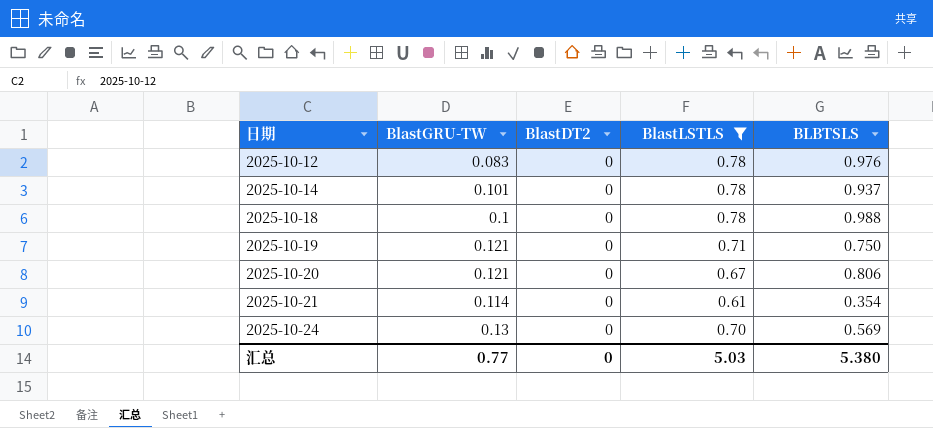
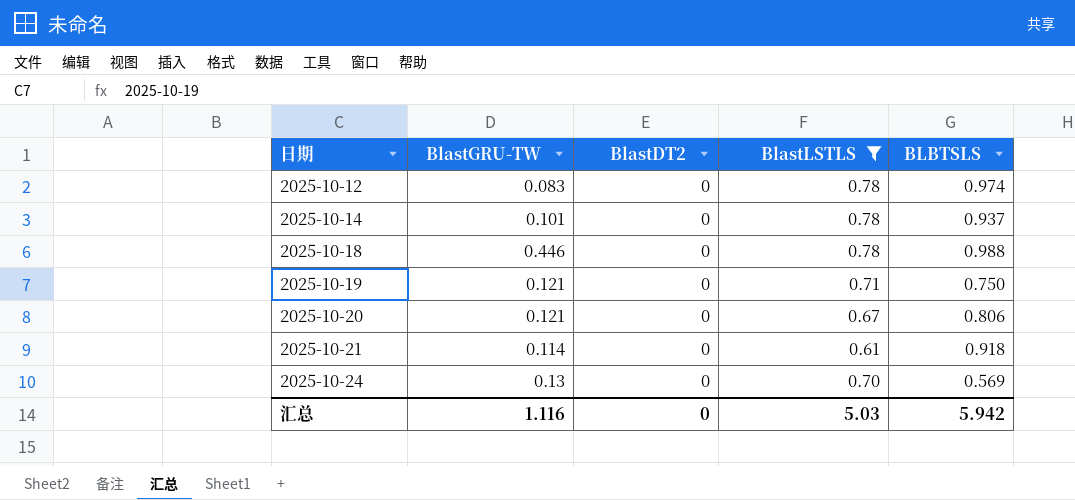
2025-10-12 | BLBTSLS: 0.976 -> 0.974
2025-10-18 | BlastGRU-TW: 0.1 -> 0.446
2025-10-21 | BLBTSLS: 0.354 -> 0.918
汇总 | BlastGRU-TW: 0.77 -> 1.116
汇总 | BLBTSLS: 5.380 -> 5.942

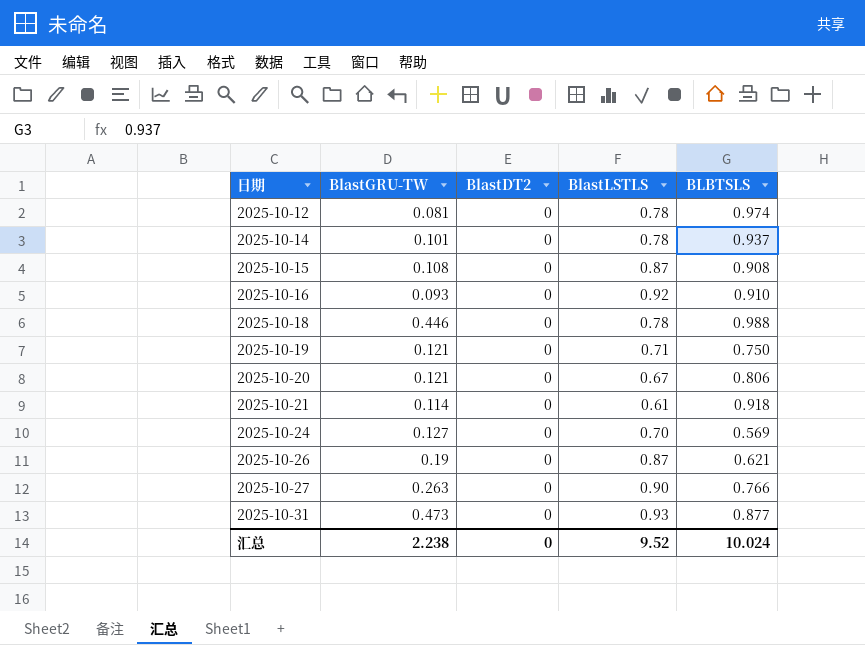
filter: BlastLSTLS <= 0.78 -> none
2025-10-12 | BlastGRU-TW: 0.083 -> 0.081
2025-10-24 | BlastGRU-TW: 0.13 -> 0.127
汇总 | BlastGRU-TW: 1.116 -> 2.238
汇总 | BlastLSTLS: 5.03 -> 9.52
汇总 | BLBTSLS: 5.942 -> 10.024

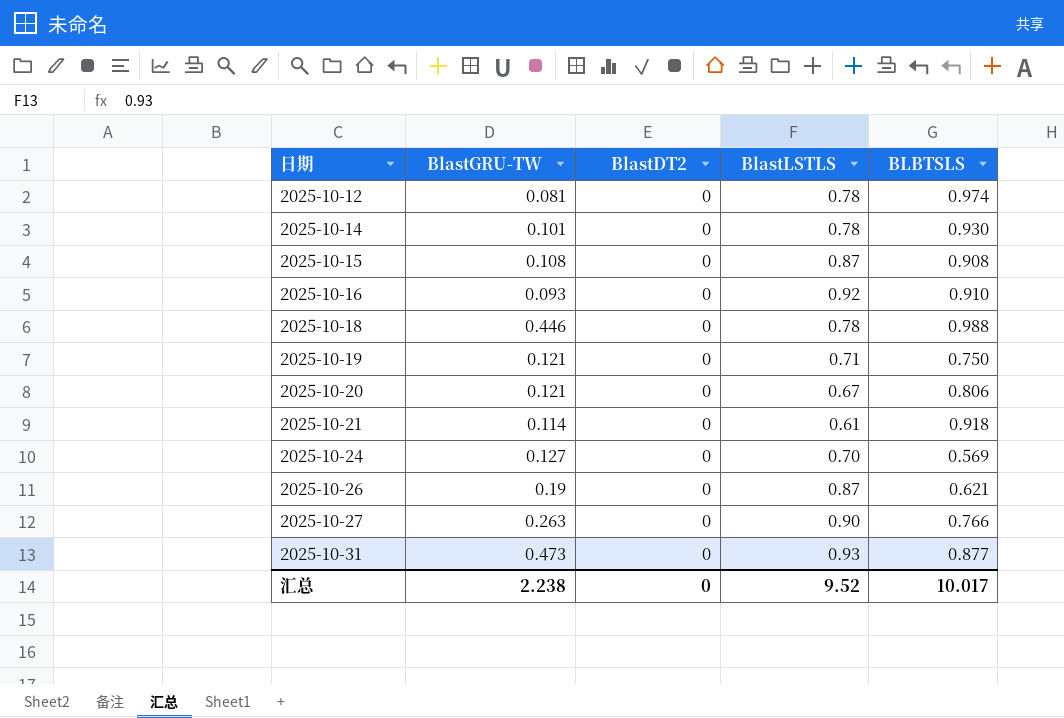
2025-10-14 | BLBTSLS: 0.937 -> 0.930
汇总 | BLBTSLS: 10.024 -> 10.017

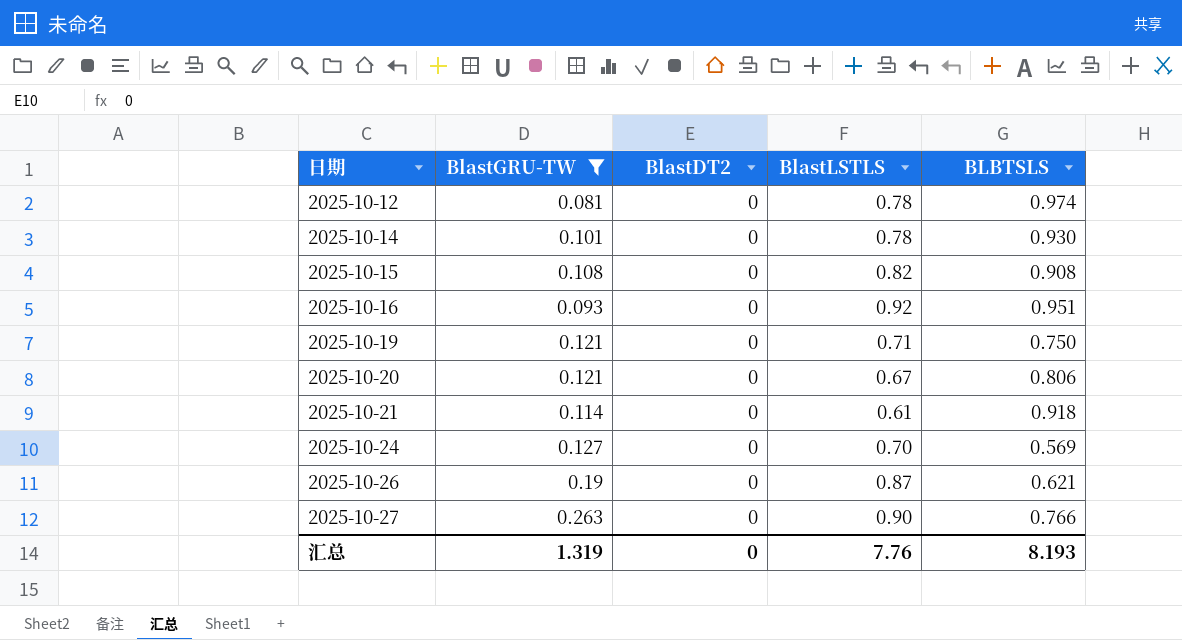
filter: none -> BlastGRU-TW <= 0.263
2025-10-15 | BlastLSTLS: 0.87 -> 0.82
2025-10-16 | BLBTSLS: 0.910 -> 0.951
汇总 | BlastGRU-TW: 2.238 -> 1.319
汇总 | BlastLSTLS: 9.52 -> 7.76
汇总 | BLBTSLS: 10.017 -> 8.193

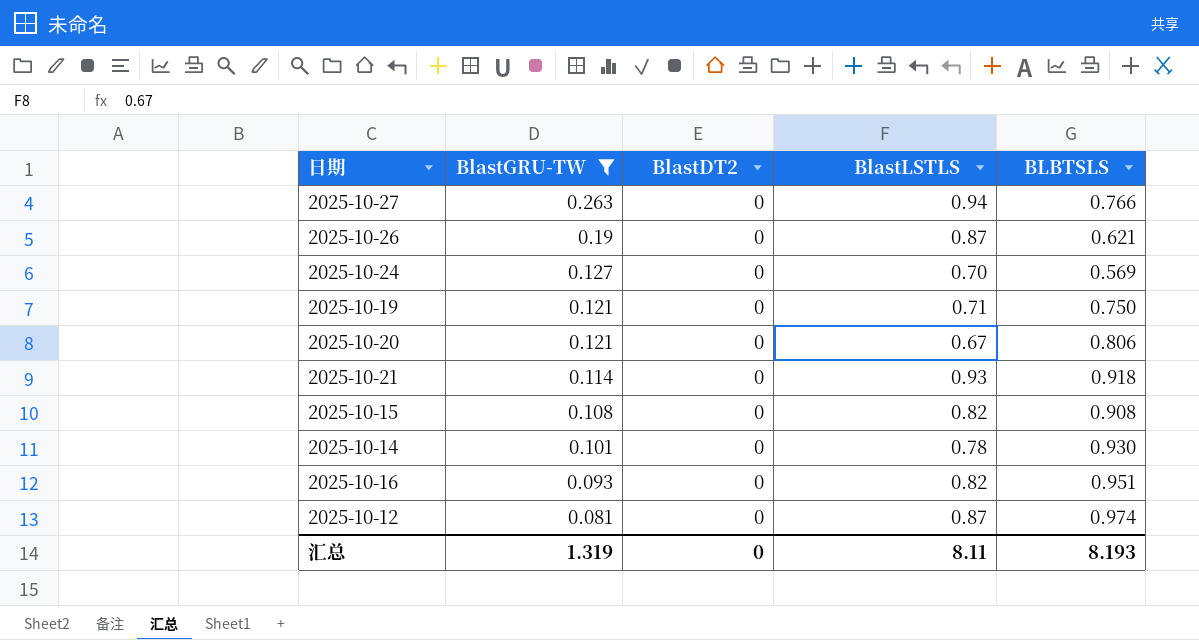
row order: 日期 ascending -> BlastGRU-TW descending
2025-10-27 | BlastLSTLS: 0.90 -> 0.94
2025-10-21 | BlastLSTLS: 0.61 -> 0.93
2025-10-16 | BlastLSTLS: 0.92 -> 0.82
2025-10-12 | BlastLSTLS: 0.78 -> 0.87
汇总 | BlastLSTLS: 7.76 -> 8.11

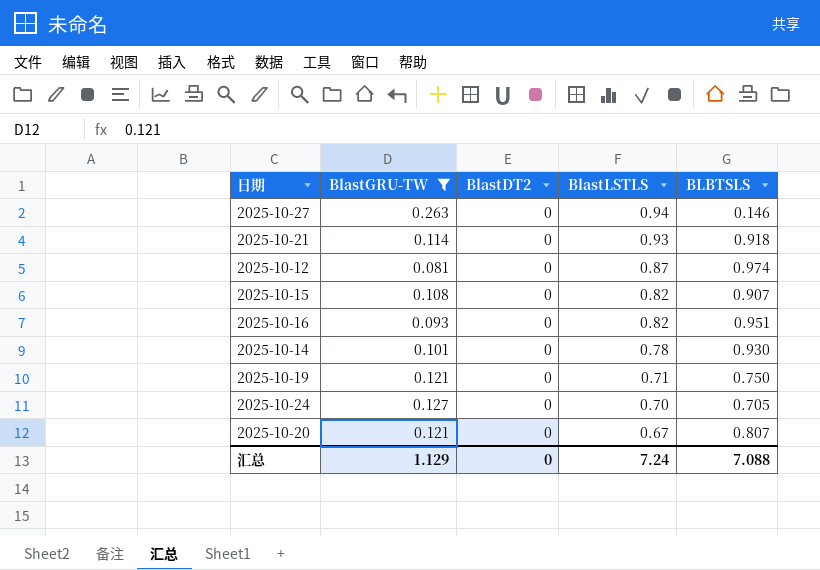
row order: BlastGRU-TW descending -> BlastLSTLS descending
row 2025-10-26: 0.19 | 0 | 0.87 | 0.621 -> none
2025-10-27 | BLBTSLS: 0.766 -> 0.146
2025-10-15 | BLBTSLS: 0.908 -> 0.907
2025-10-24 | BLBTSLS: 0.569 -> 0.705
2025-10-20 | BLBTSLS: 0.806 -> 0.807
汇总 | BlastGRU-TW: 1.319 -> 1.129
汇总 | BlastLSTLS: 8.11 -> 7.24
汇总 | BLBTSLS: 8.193 -> 7.088

